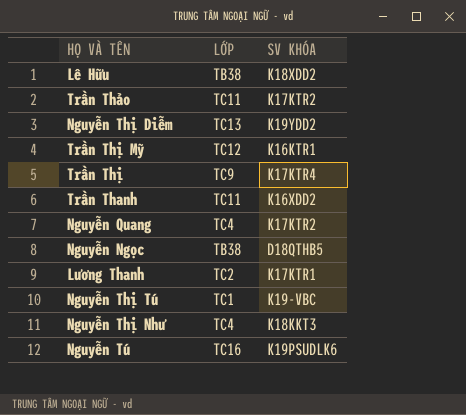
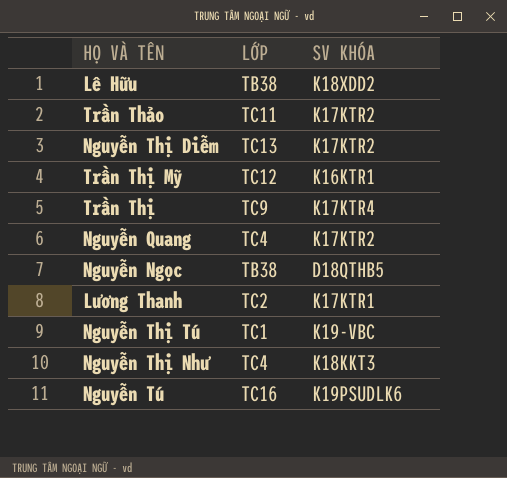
row Trần Thanh: TC11 | K16XDD2 -> none
Nguyễn Thị Diễm | SV KHÓA: K19YDD2 -> K17KTR2

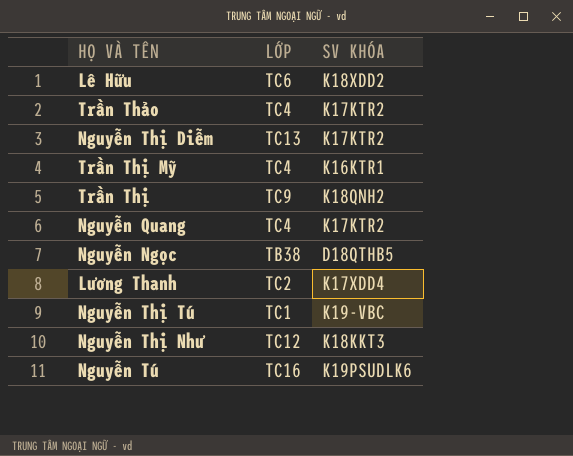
Lê Hữu | LỚP: TB38 -> TC6
Trần Thảo | LỚP: TC11 -> TC4
Trần Thị Mỹ | LỚP: TC12 -> TC4
Trần Thị | SV KHÓA: K17KTR4 -> K18QNH2
Lương Thanh | SV KHÓA: K17KTR1 -> K17XDD4
Nguyễn Thị Như | LỚP: TC4 -> TC12

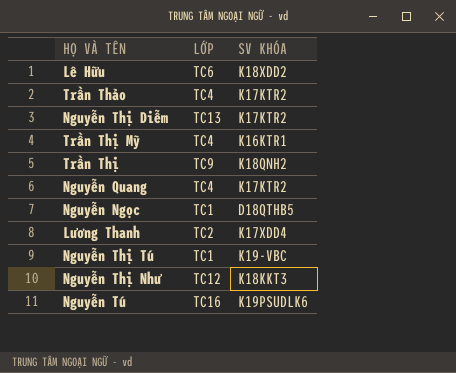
Nguyễn Ngọc | LỚP: TB38 -> TC1

